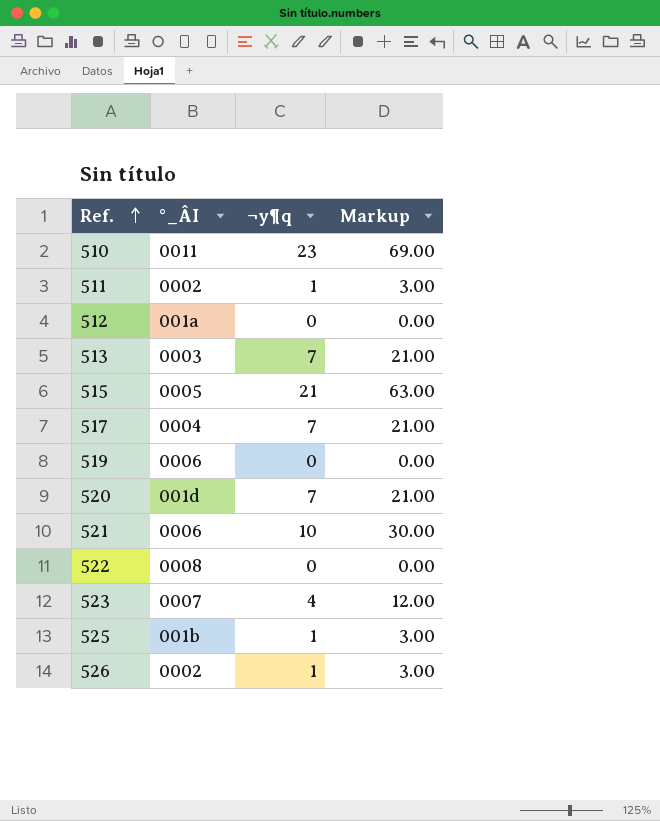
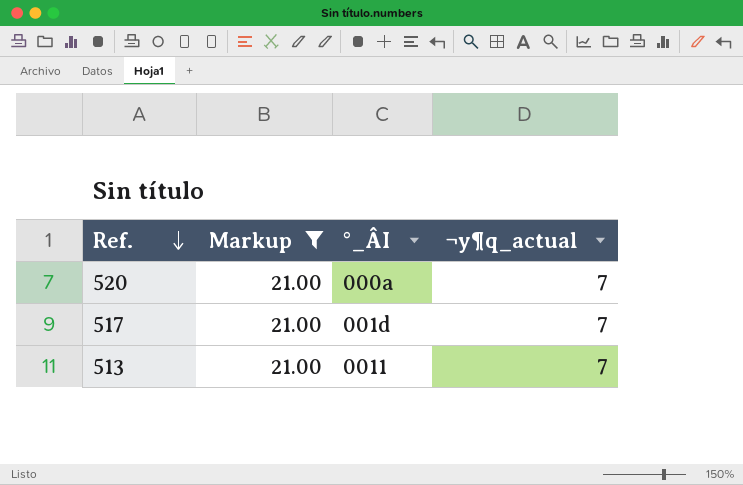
filter: none -> Markup = 21.00
row order: Ref. ascending -> Ref. descending
column Markup | position: 4 -> 2
column name: ¬y¶q -> ¬y¶q_actual
520 | °_ÂI: 001d -> 000a
517 | °_ÂI: 0004 -> 001d
513 | °_ÂI: 0003 -> 0011

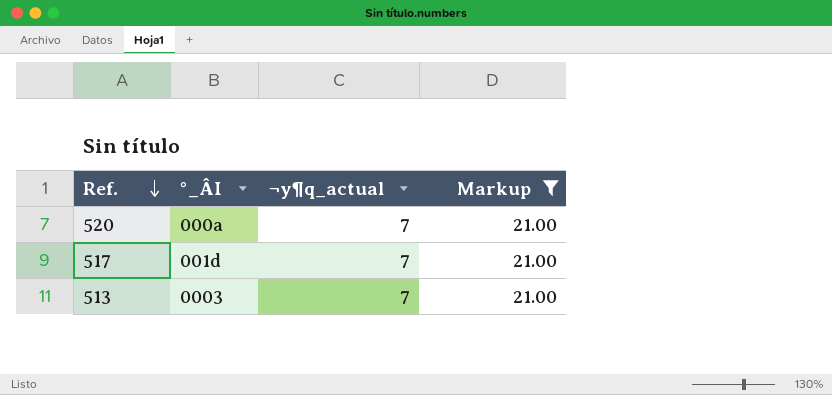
column Markup | position: 2 -> 4
513 | °_ÂI: 0011 -> 0003

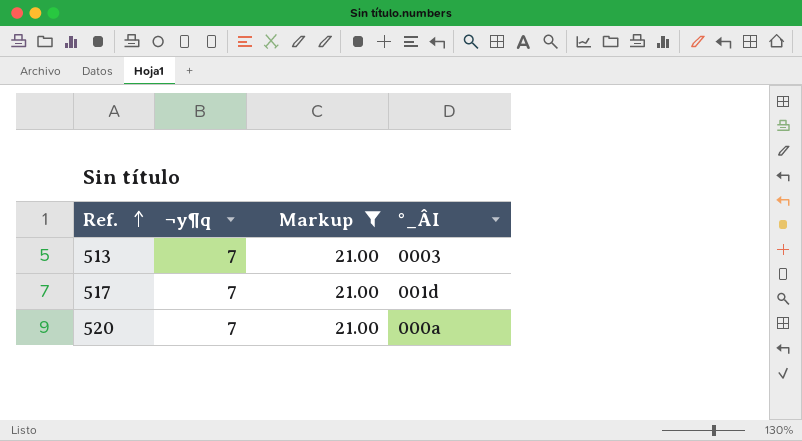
row order: Ref. descending -> Ref. ascending
column name: ¬y¶q_actual -> ¬y¶q
column °_ÂI | position: 2 -> 4

